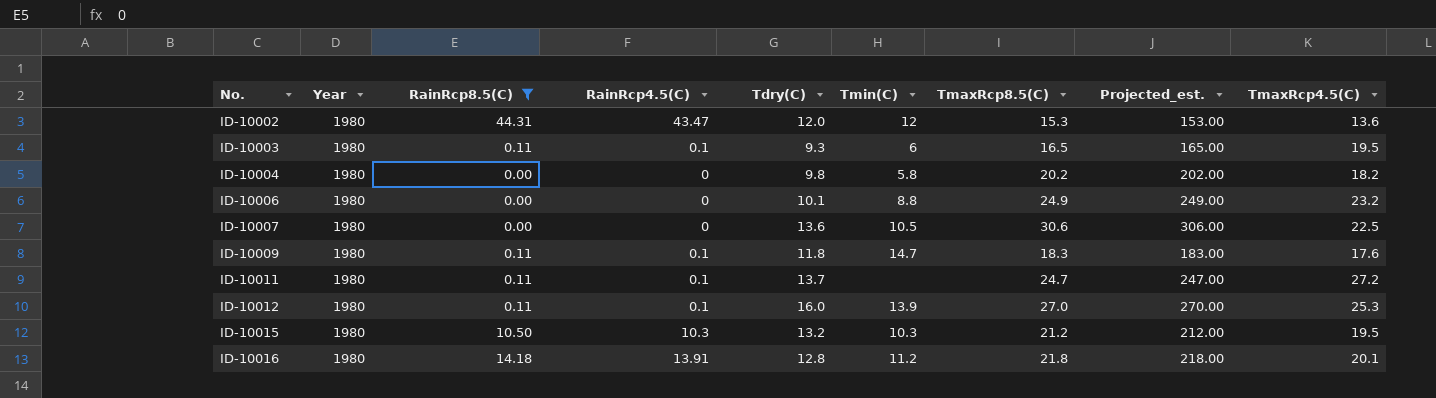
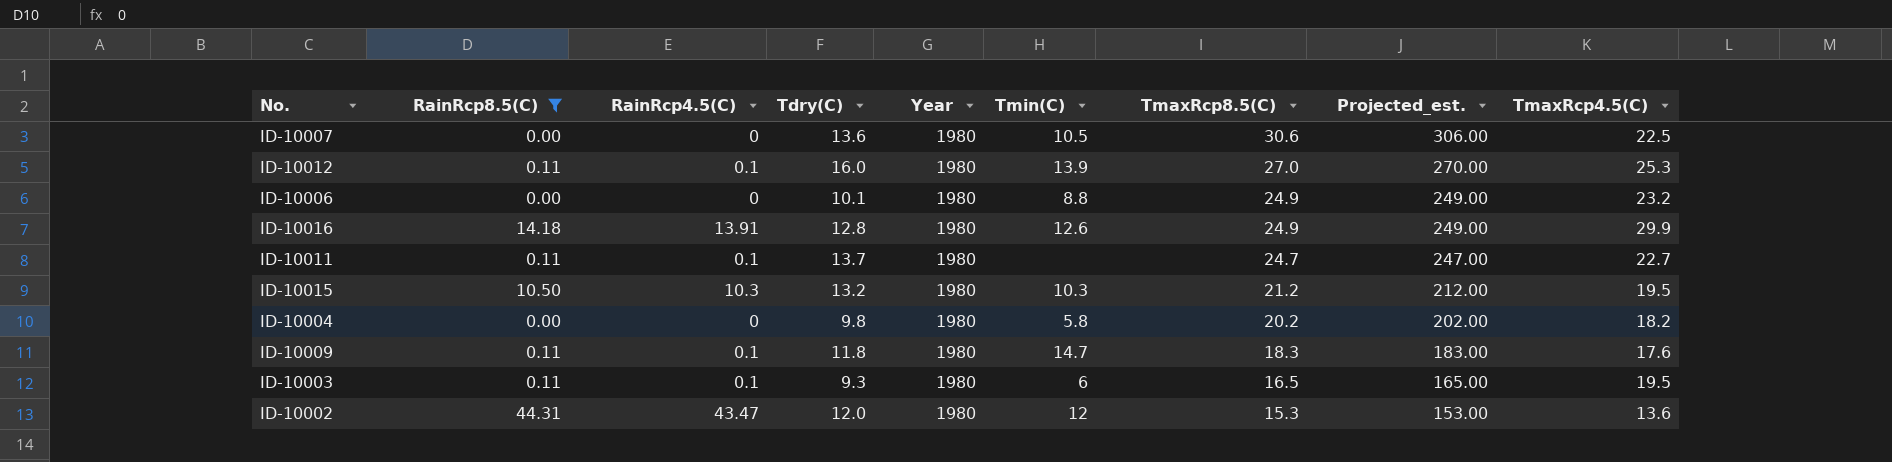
row order: No. ascending -> TmaxRcp8.5(C) descending
column Year | position: 2 -> 5
ID-10016 | Tmin(C): 11.2 -> 12.6
ID-10016 | TmaxRcp8.5(C): 21.8 -> 24.9
ID-10016 | Projected_est.: 218.00 -> 249.00
ID-10016 | TmaxRcp4.5(C): 20.1 -> 29.9
ID-10011 | TmaxRcp4.5(C): 27.2 -> 22.7

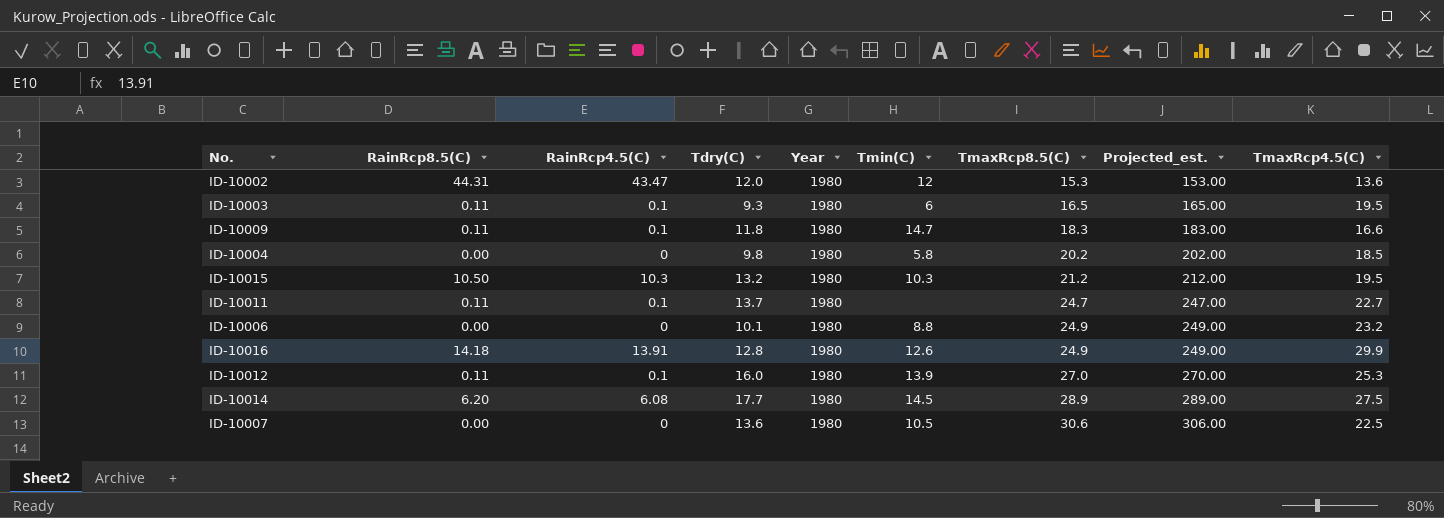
filter: RainRcp8.5(C) != 6.20 -> none
row order: TmaxRcp8.5(C) descending -> TmaxRcp8.5(C) ascending
ID-10009 | TmaxRcp4.5(C): 17.6 -> 16.6
ID-10004 | TmaxRcp4.5(C): 18.2 -> 18.5

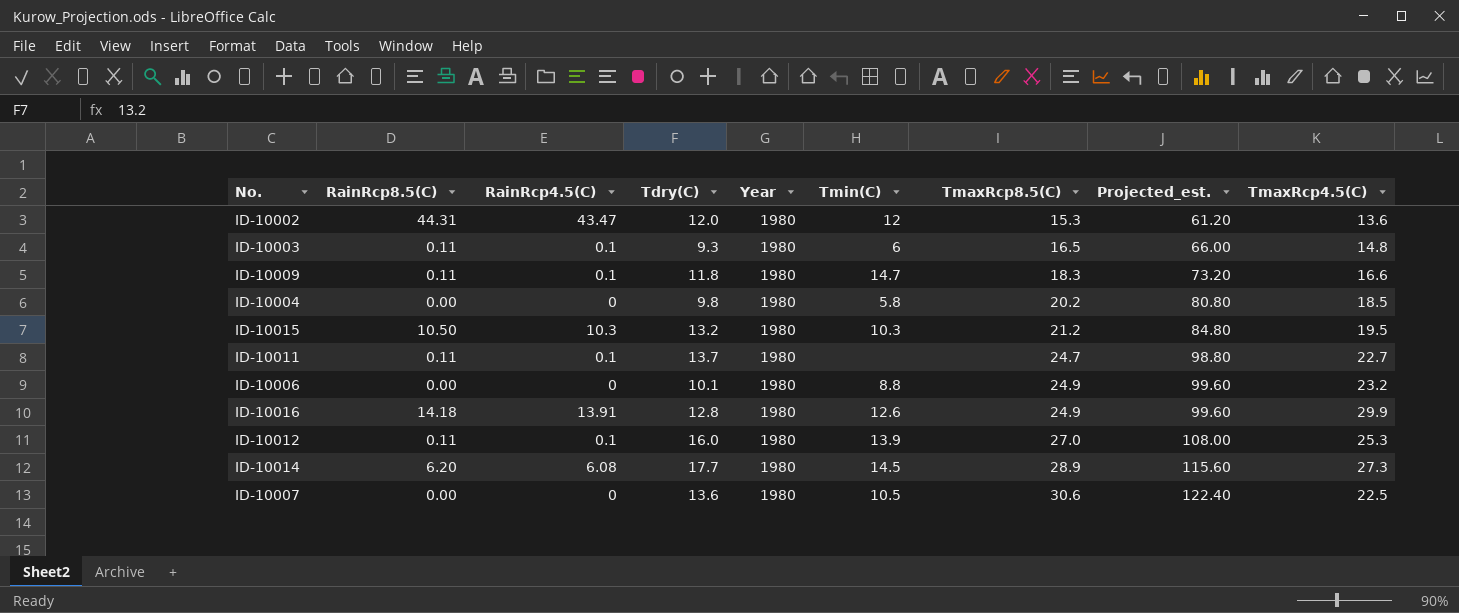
column Projected_est. | formula: [TmaxRcp8.5(C)] * 10 -> [TmaxRcp8.5(C)] * 4
ID-10003 | TmaxRcp4.5(C): 19.5 -> 14.8
ID-10014 | TmaxRcp4.5(C): 27.5 -> 27.3

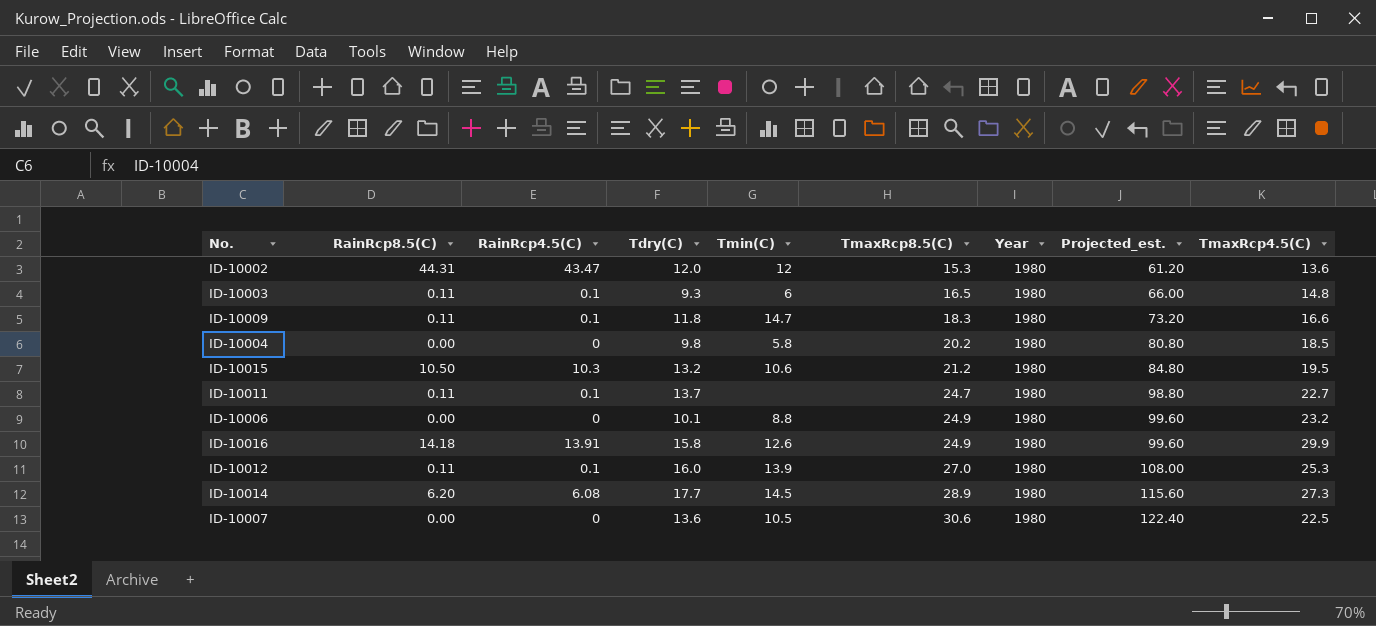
column Year | position: 5 -> 7
ID-10015 | Tmin(C): 10.3 -> 10.6
ID-10016 | Tdry(C): 12.8 -> 15.8

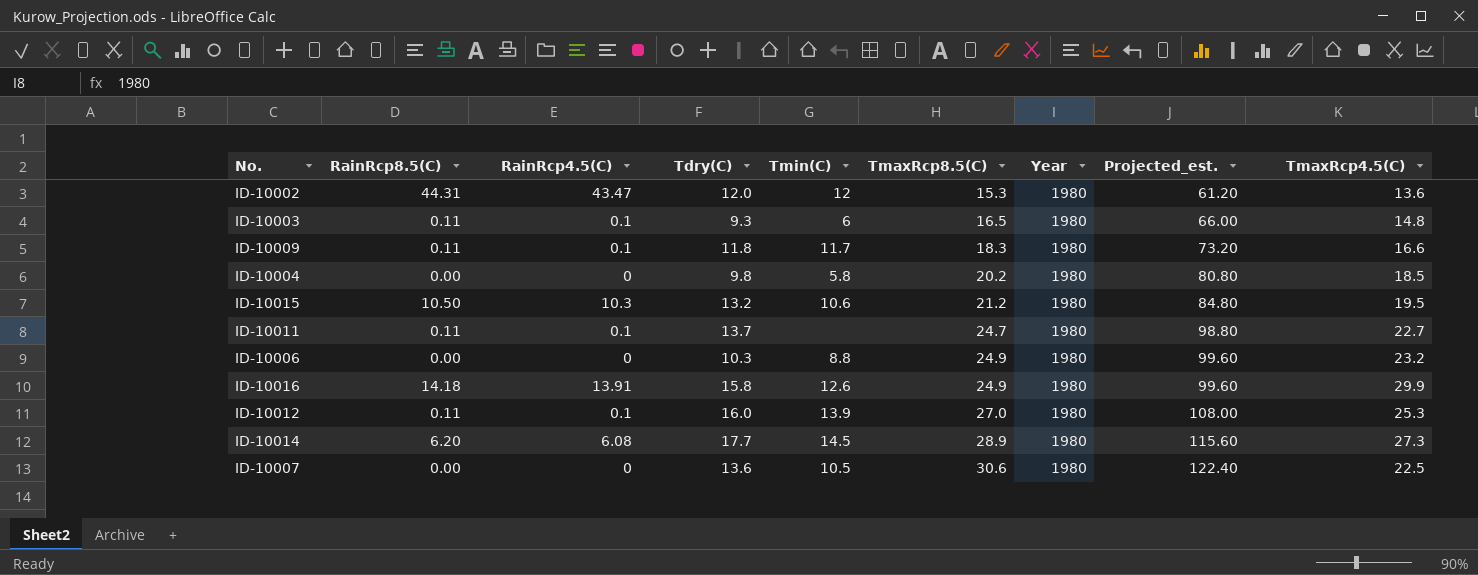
ID-10009 | Tmin(C): 14.7 -> 11.7
ID-10006 | Tdry(C): 10.1 -> 10.3

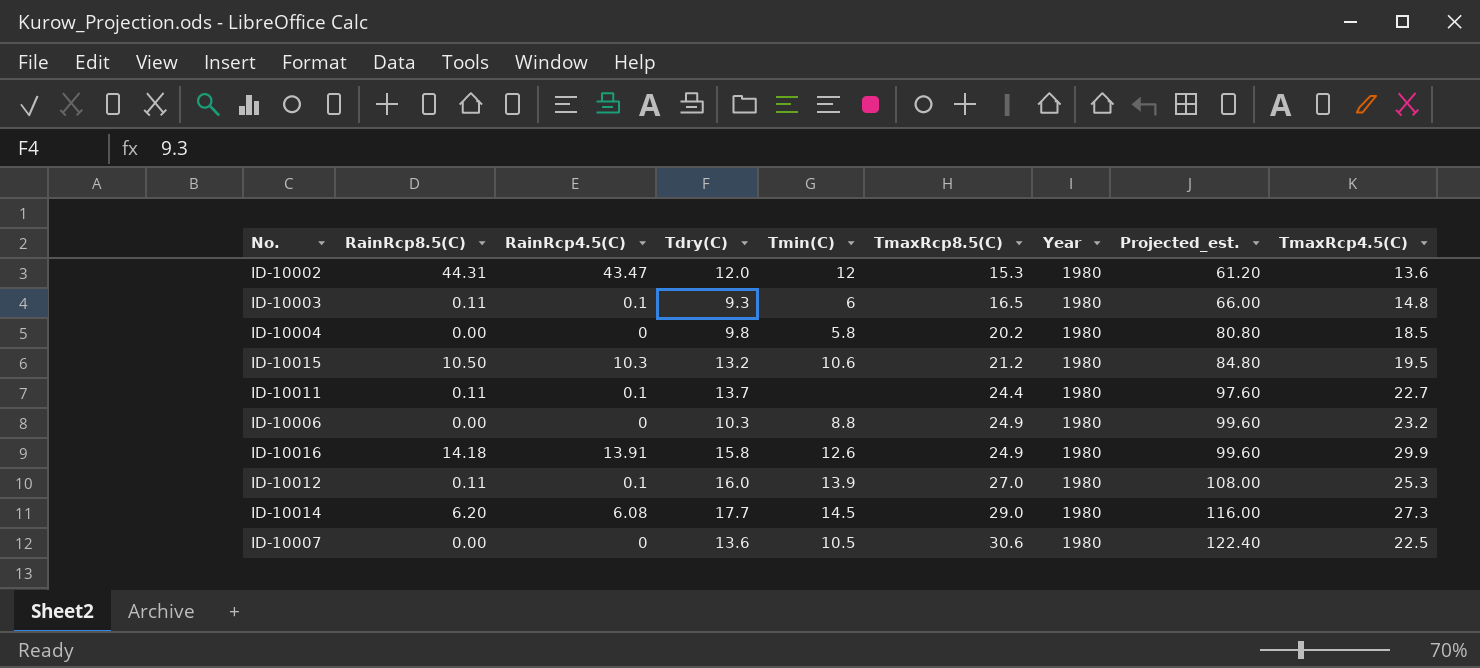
row ID-10009: 0.11 | 0.1 | 11.8 | 11.7 | 18.3 | 1980 | 73.20 | 16.6 -> none
ID-10011 | TmaxRcp8.5(C): 24.7 -> 24.4
ID-10011 | Projected_est.: 98.80 -> 97.60
ID-10014 | TmaxRcp8.5(C): 28.9 -> 29.0
ID-10014 | Projected_est.: 115.60 -> 116.00

